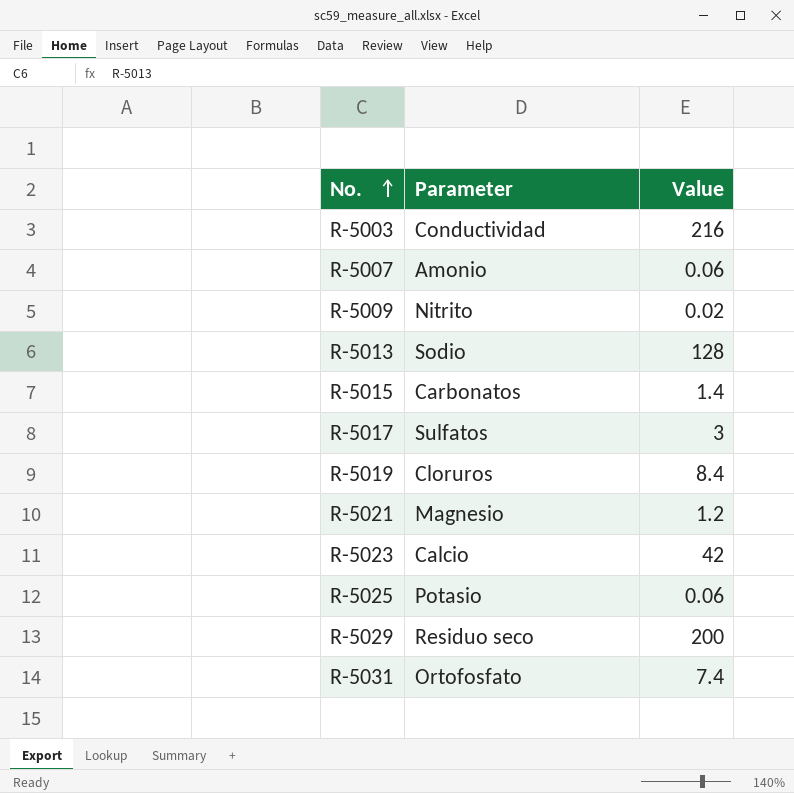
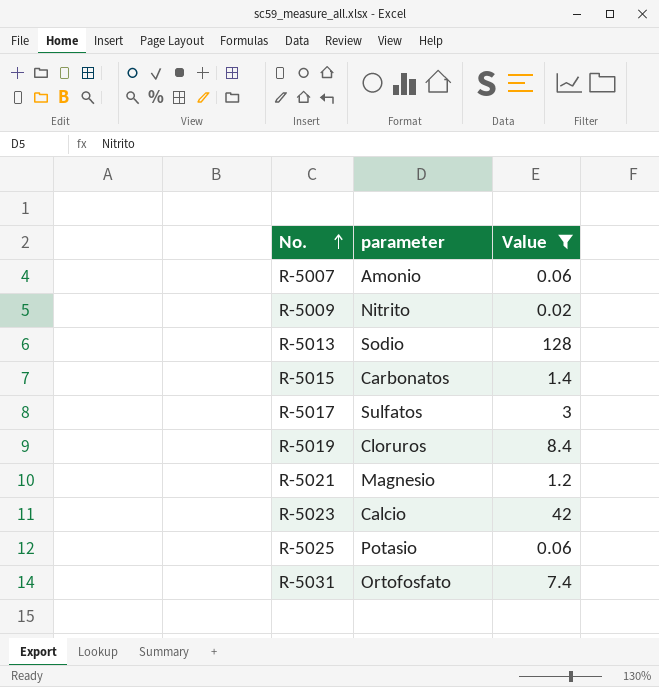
filter: none -> Value <= 128
column name: Parameter -> parameter

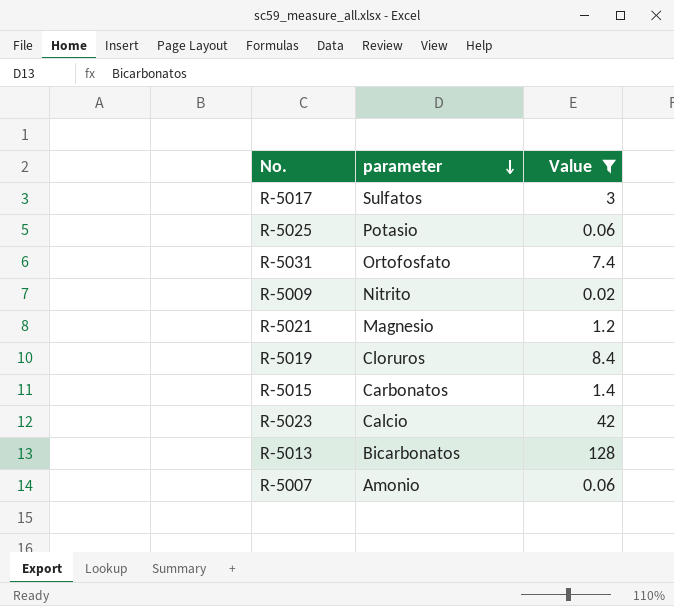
row order: No. ascending -> parameter descending
R-5013 | parameter: Sodio -> Bicarbonatos

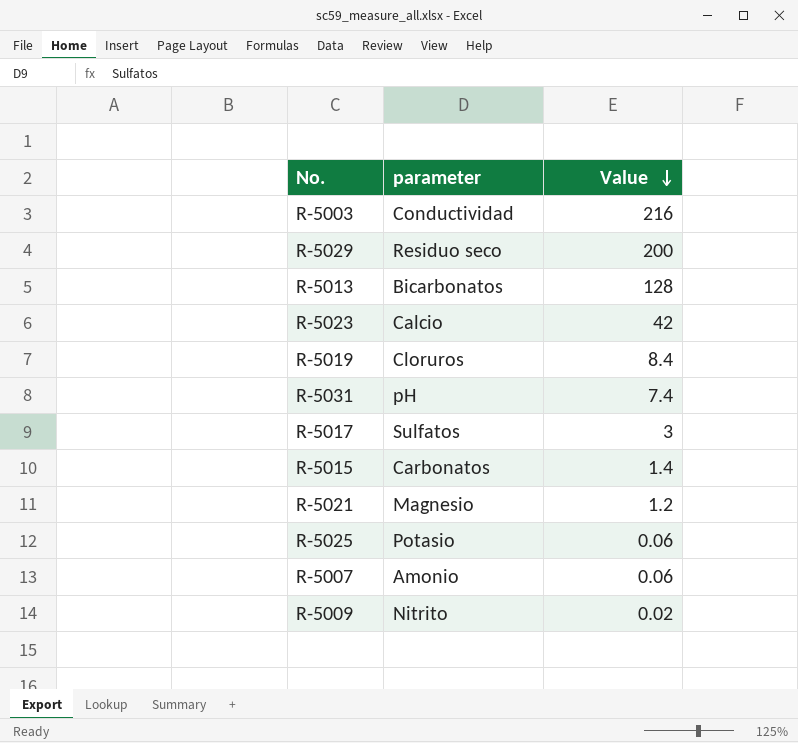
filter: Value <= 128 -> none
row order: parameter descending -> Value descending
R-5031 | parameter: Ortofosfato -> pH

